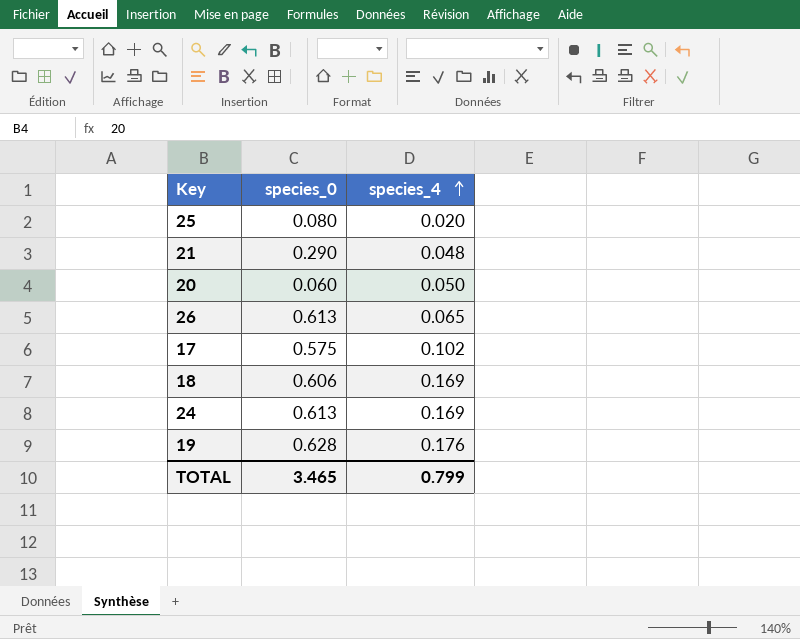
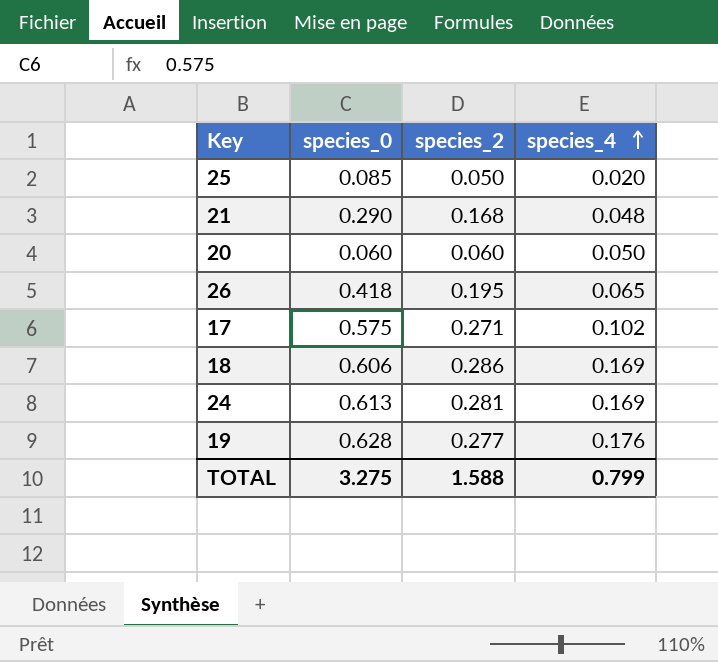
column species_2 | position: none -> 3
25 | species_0: 0.080 -> 0.085
26 | species_0: 0.613 -> 0.418
TOTAL | species_0: 3.465 -> 3.275

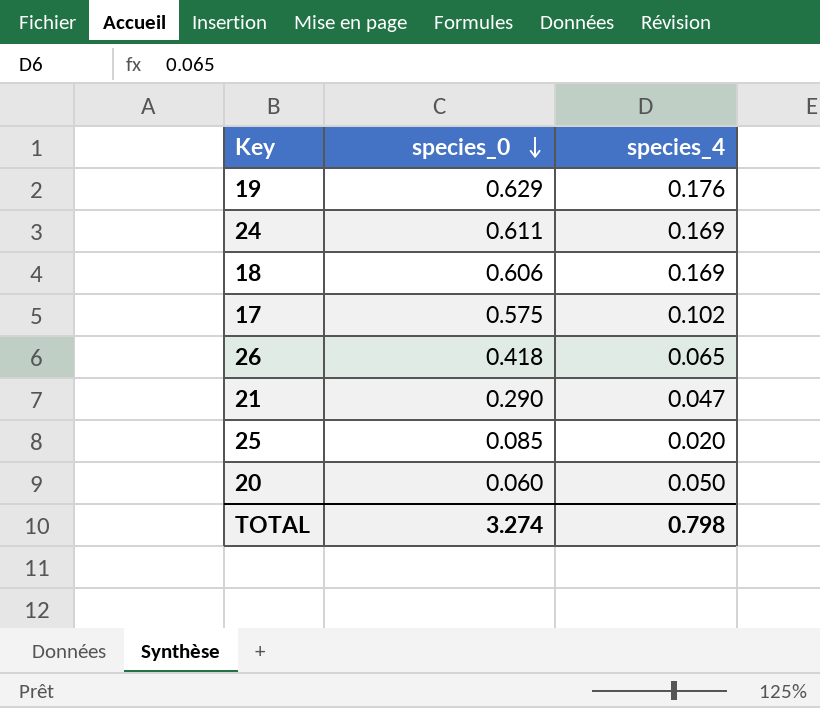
row order: species_4 ascending -> species_0 descending
column species_2 | position: 3 -> none
19 | species_0: 0.628 -> 0.629
24 | species_0: 0.613 -> 0.611
21 | species_4: 0.048 -> 0.047
TOTAL | species_0: 3.275 -> 3.274
TOTAL | species_4: 0.799 -> 0.798

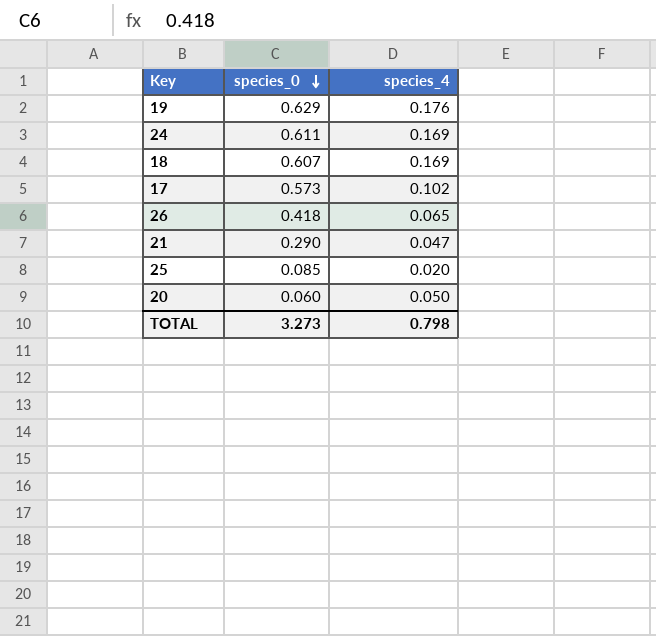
18 | species_0: 0.606 -> 0.607
17 | species_0: 0.575 -> 0.573
TOTAL | species_0: 3.274 -> 3.273

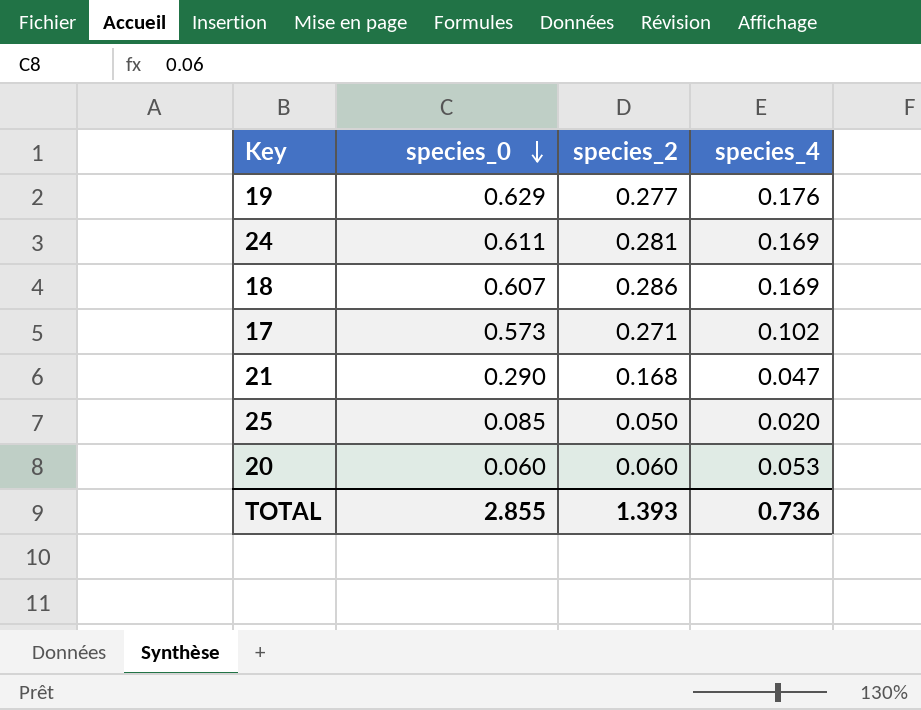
column species_2 | position: none -> 3
row 26: 0.418 | 0.065 -> none
20 | species_4: 0.050 -> 0.053
TOTAL | species_0: 3.273 -> 2.855
TOTAL | species_4: 0.798 -> 0.736

